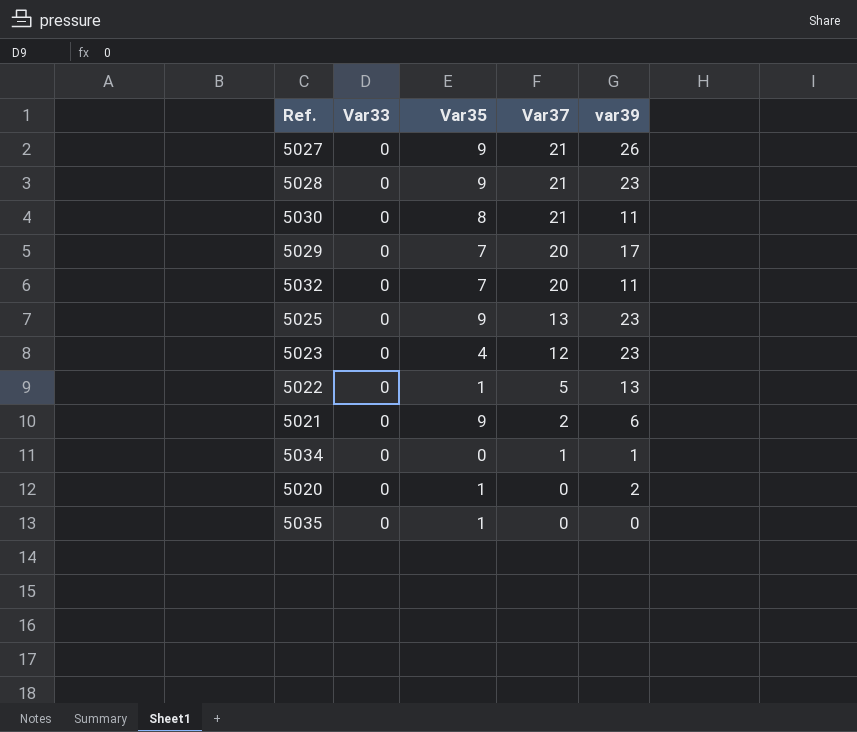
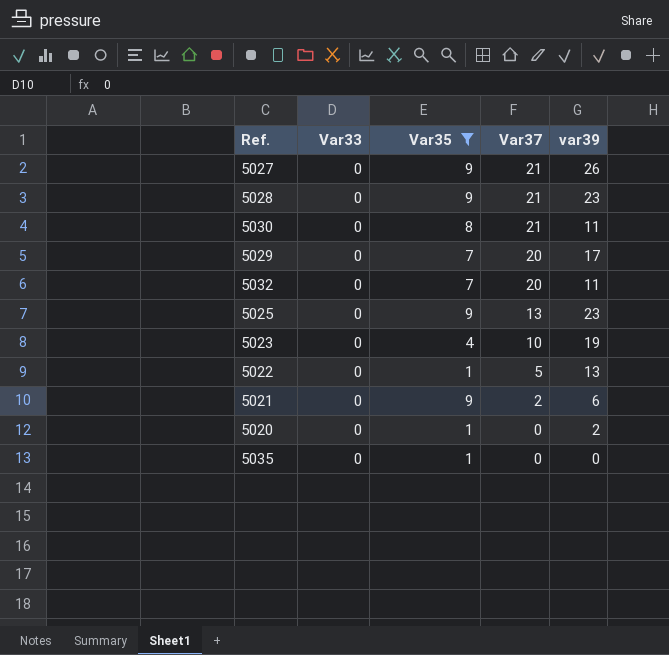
filter: none -> Var35 != 0
5023 | Var37: 12 -> 10
5023 | var39: 23 -> 19

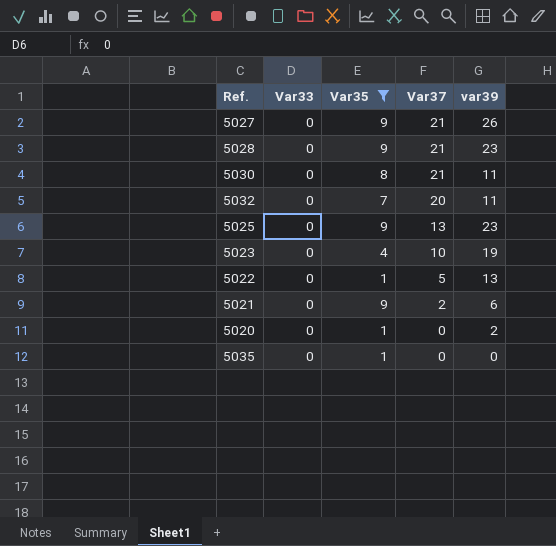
row 5029: 0 | 7 | 20 | 17 -> none

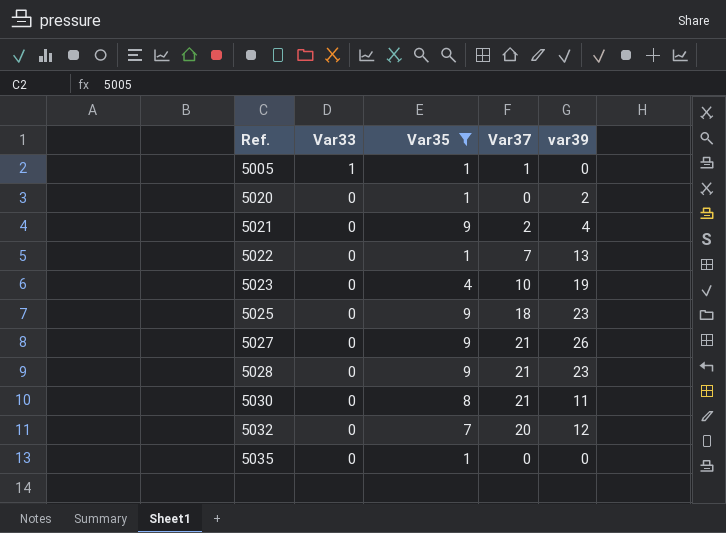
row order: Var37 descending -> Ref. ascending
row 5005: none -> 1 | 1 | 1 | 0
5021 | var39: 6 -> 4
5022 | Var37: 5 -> 7
5025 | Var37: 13 -> 18
5032 | var39: 11 -> 12

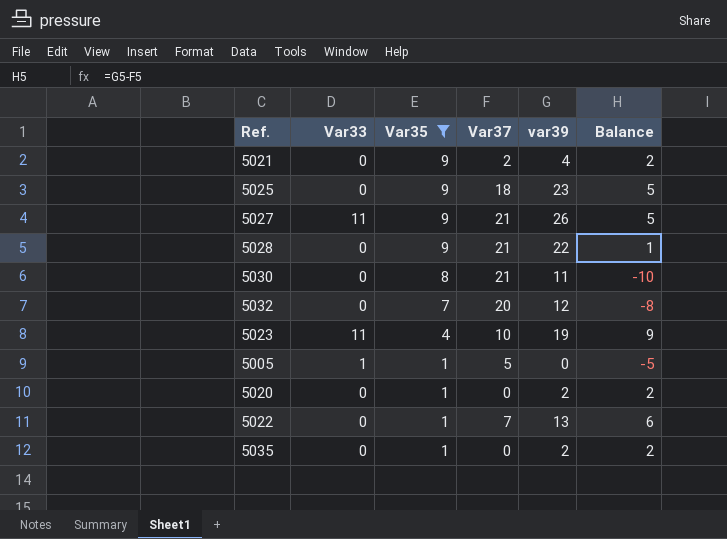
row order: Ref. ascending -> Var35 descending
column Balance | formula: none -> [var39] - [Var37]
5027 | Var33: 0 -> 11
5028 | var39: 23 -> 22
5023 | Var33: 0 -> 11
5005 | Var37: 1 -> 5
5035 | var39: 0 -> 2

